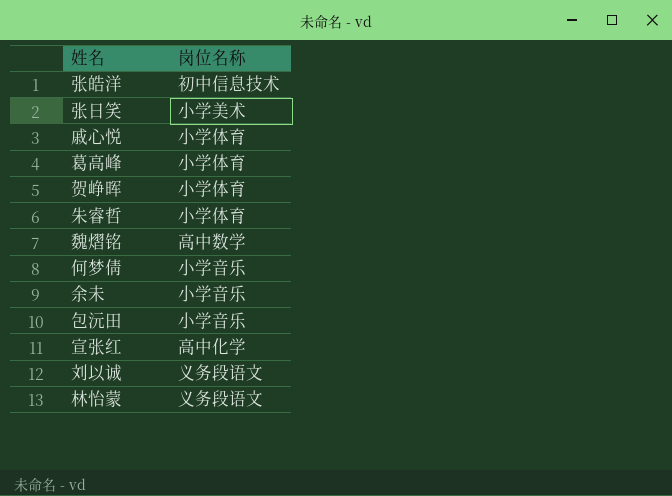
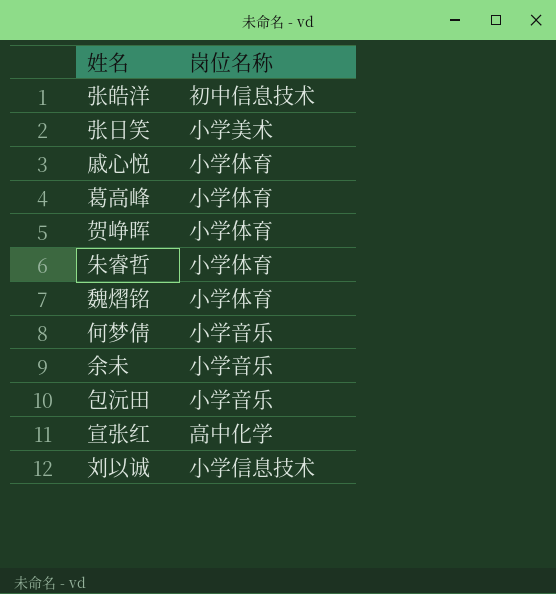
row 林怡蒙: 义务段语文 -> none
魏熠铭 | 岗位名称: 高中数学 -> 小学体育
刘以诚 | 岗位名称: 义务段语文 -> 小学信息技术

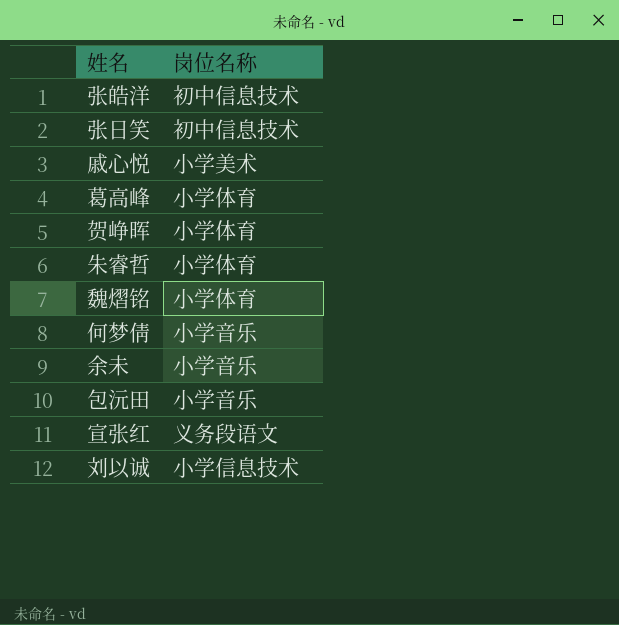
张日笑 | 岗位名称: 小学美术 -> 初中信息技术
戚心悦 | 岗位名称: 小学体育 -> 小学美术
宣张红 | 岗位名称: 高中化学 -> 义务段语文

